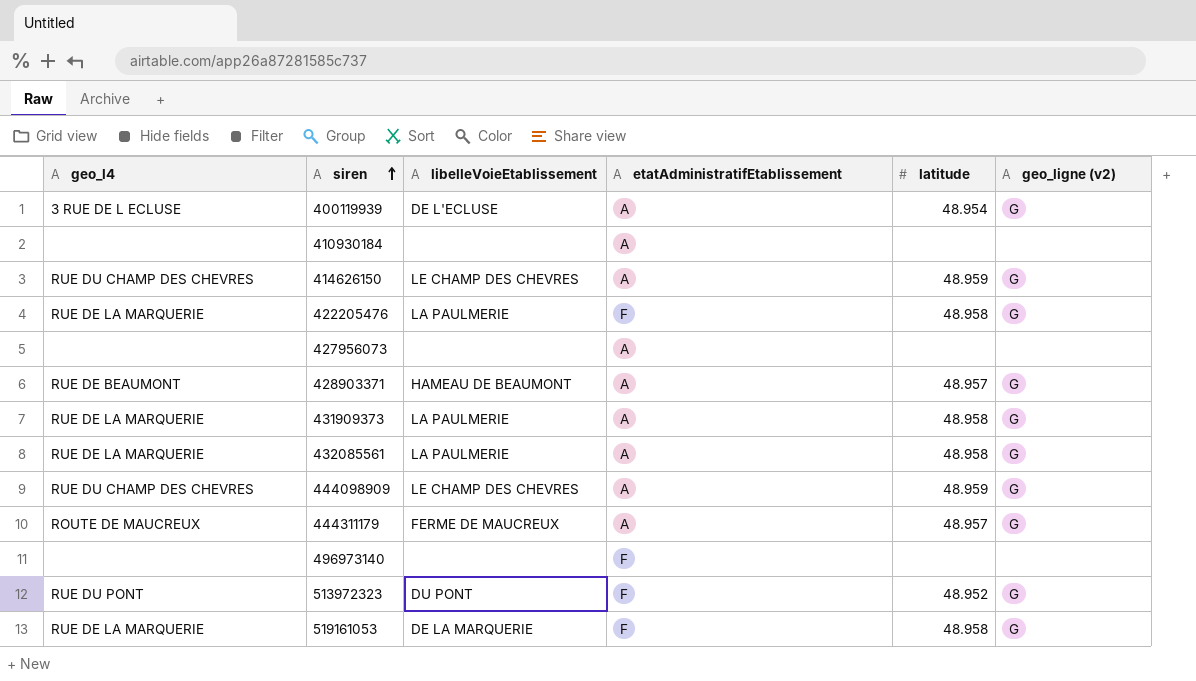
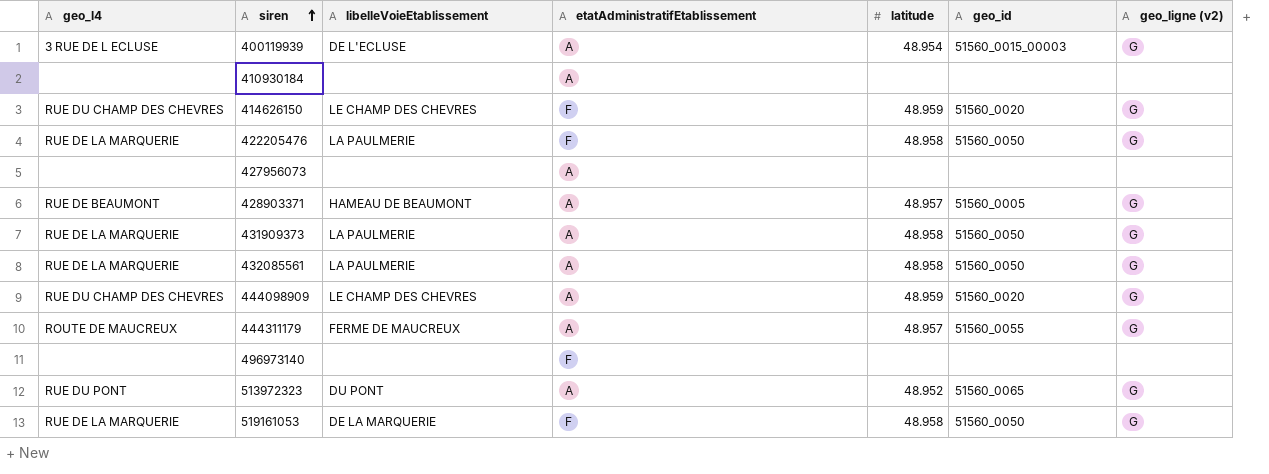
column geo_id | position: none -> 6
414626150 | etatAdministratifEtablissement: A -> F
513972323 | etatAdministratifEtablissement: F -> A

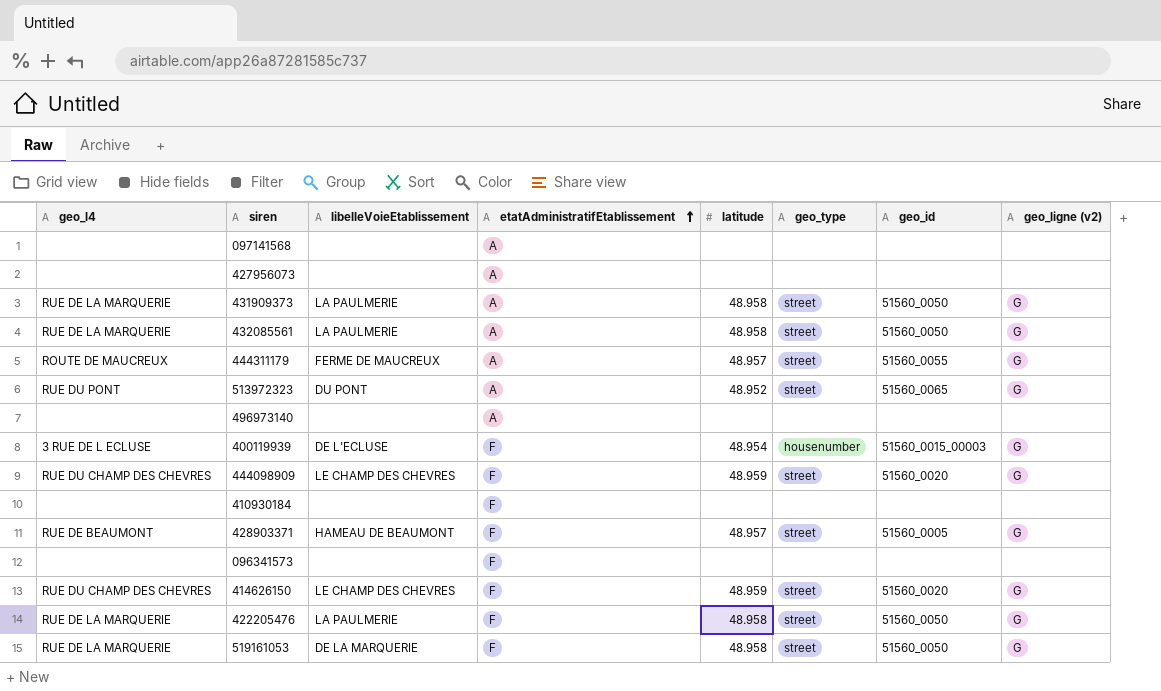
row order: siren ascending -> etatAdministratifEtablissement ascending
column geo_type | position: none -> 6
row 097141568: none -> none | none | A | none | none | none | none
496973140 | etatAdministratifEtablissement: F -> A
400119939 | etatAdministratifEtablissement: A -> F
444098909 | etatAdministratifEtablissement: A -> F
410930184 | etatAdministratifEtablissement: A -> F
428903371 | etatAdministratifEtablissement: A -> F
row 096341573: none -> none | none | F | none | none | none | none

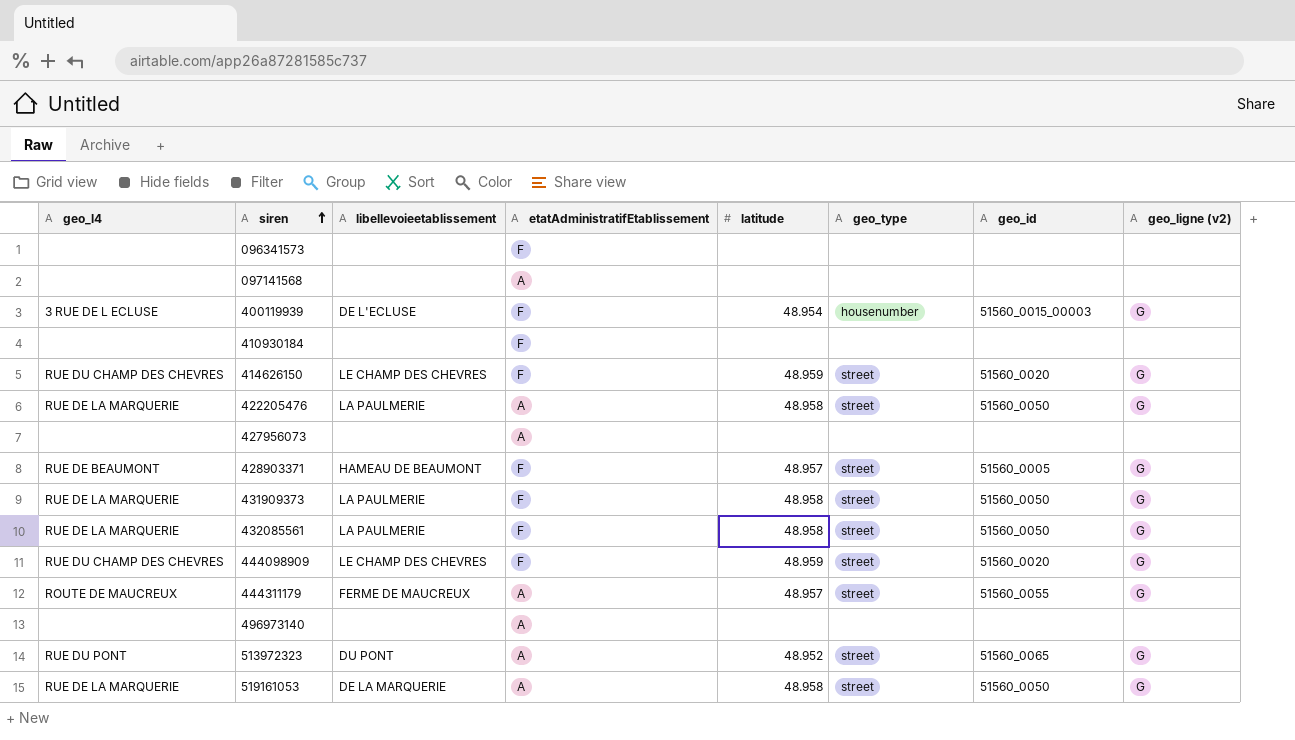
row order: etatAdministratifEtablissement ascending -> siren ascending
column name: libelleVoieEtablissement -> libellevoieetablissement
422205476 | etatAdministratifEtablissement: F -> A
431909373 | etatAdministratifEtablissement: A -> F
432085561 | etatAdministratifEtablissement: A -> F
519161053 | etatAdministratifEtablissement: F -> A

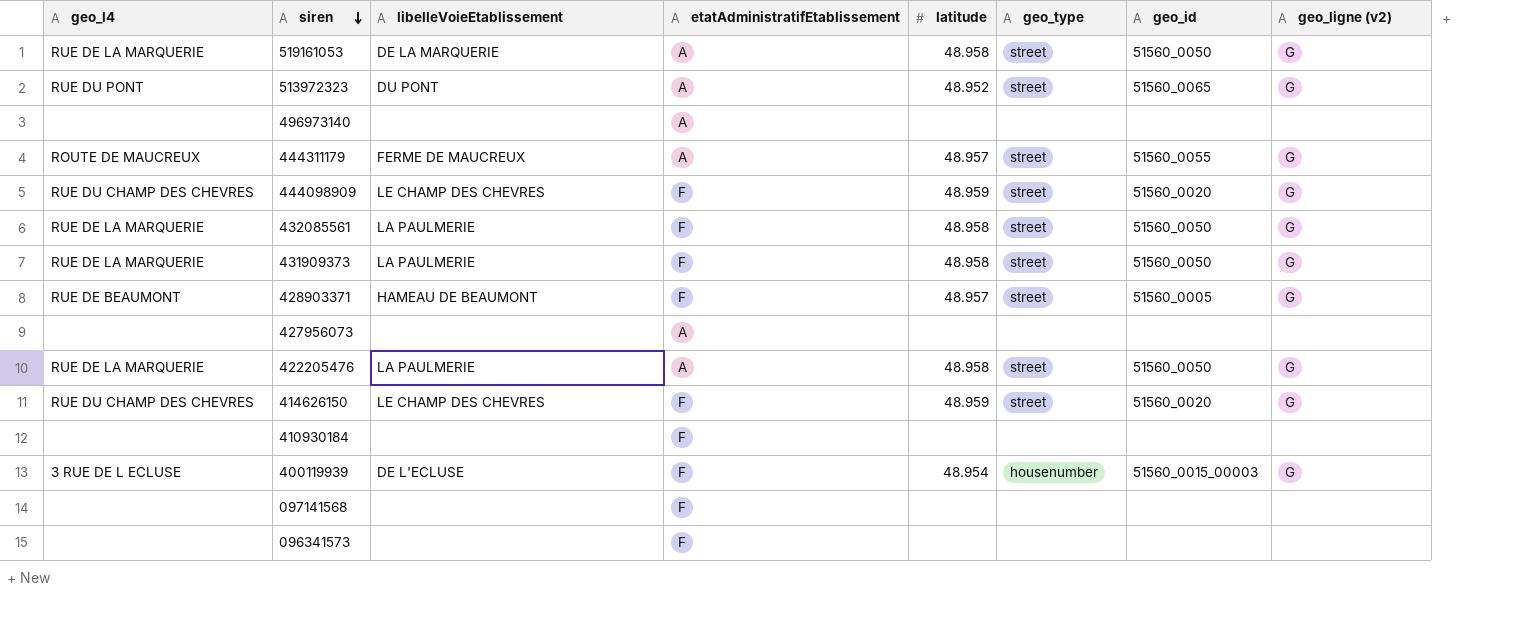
row order: siren ascending -> siren descending
column name: libellevoieetablissement -> libelleVoieEtablissement
097141568 | etatAdministratifEtablissement: A -> F

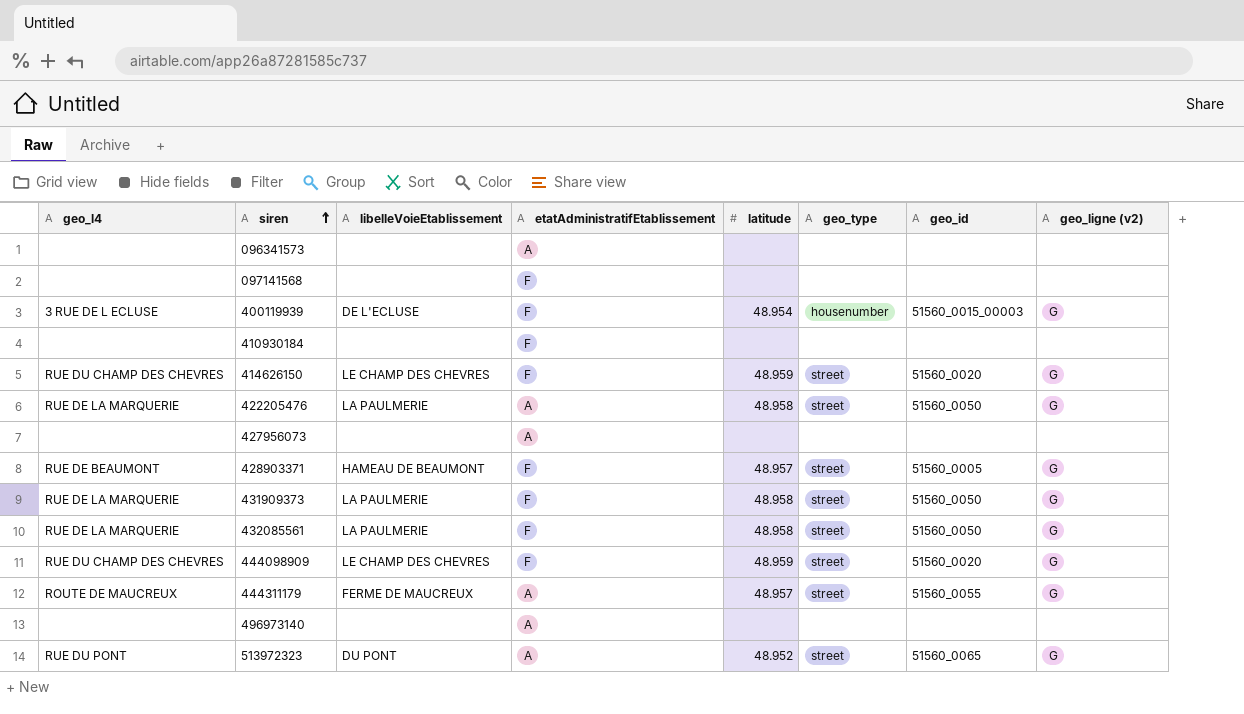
row order: siren descending -> siren ascending
row 519161053: RUE DE LA MARQUERIE | DE LA MARQUERIE | A | 48.958 | street | 51560_0050 | G -> none
096341573 | etatAdministratifEtablissement: F -> A

